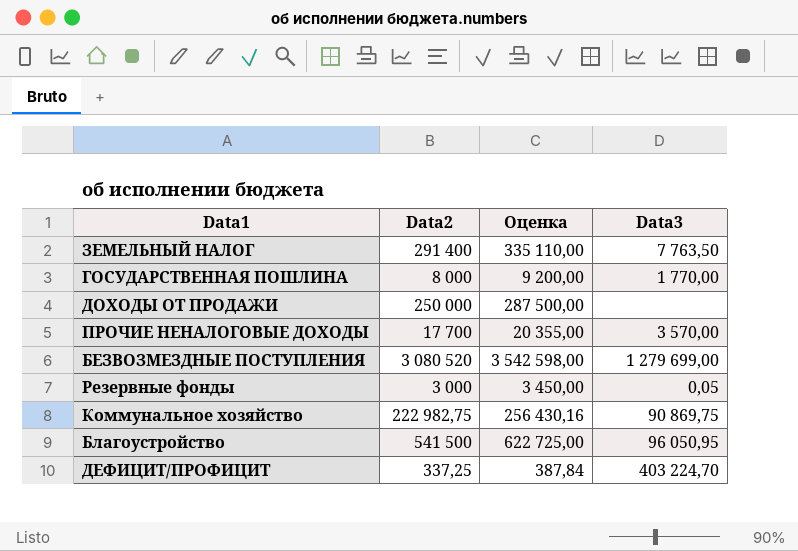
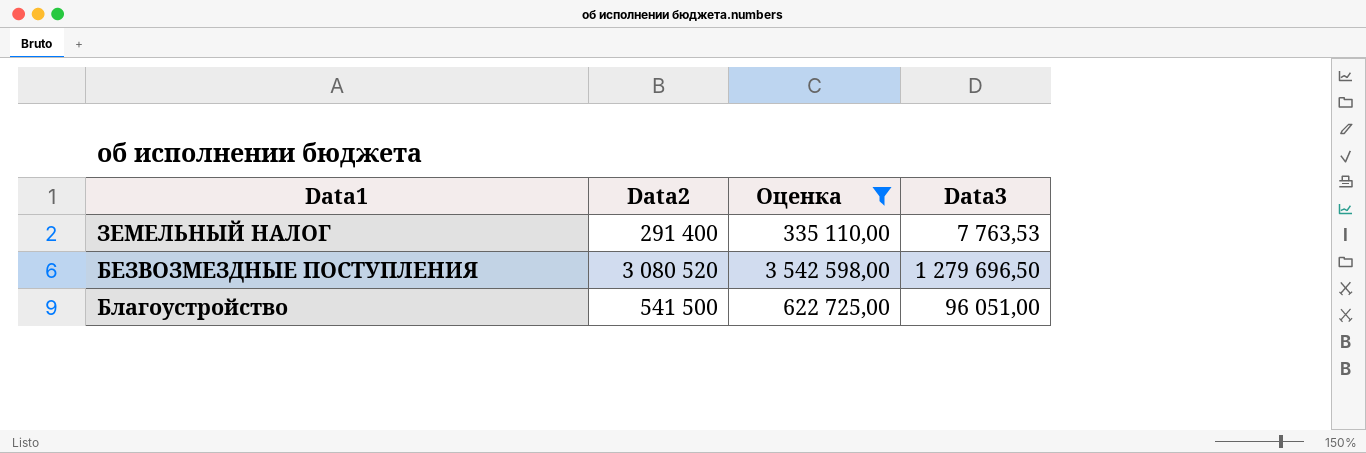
filter: none -> Оценка >= 335 110,00
ЗЕМЕЛЬНЫЙ НАЛОГ | Data3: 7 763,50 -> 7 763,53
БЕЗВОЗМЕЗДНЫЕ ПОСТУПЛЕНИЯ | Data3: 1 279 699,00 -> 1 279 696,50
Благоустройство | Data3: 96 050,95 -> 96 051,00

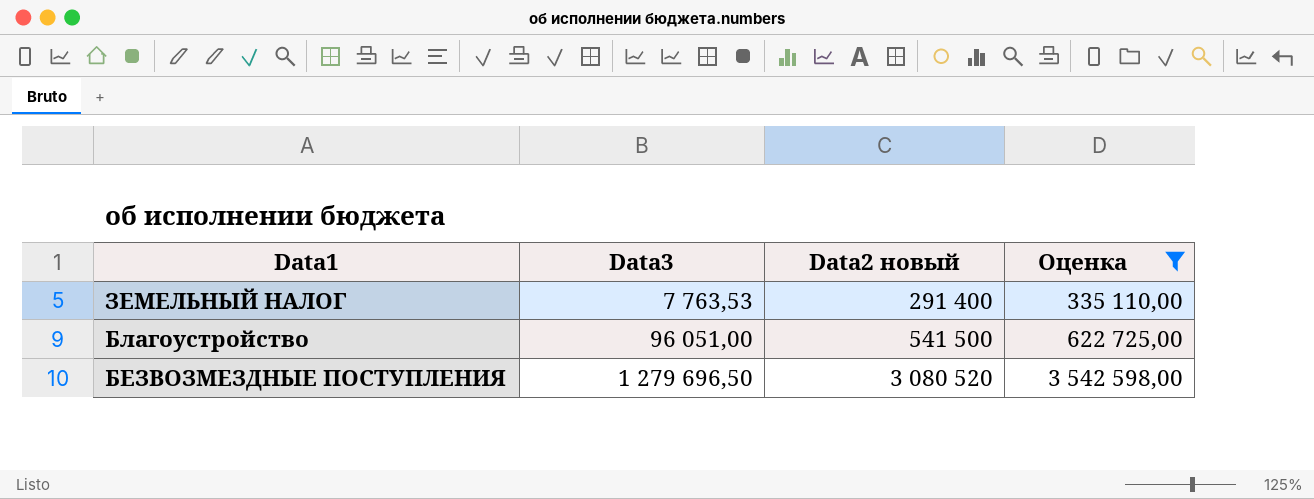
row order: none -> Data1 descending
column Data3 | position: 4 -> 2
column name: Data2 -> Data2 новый

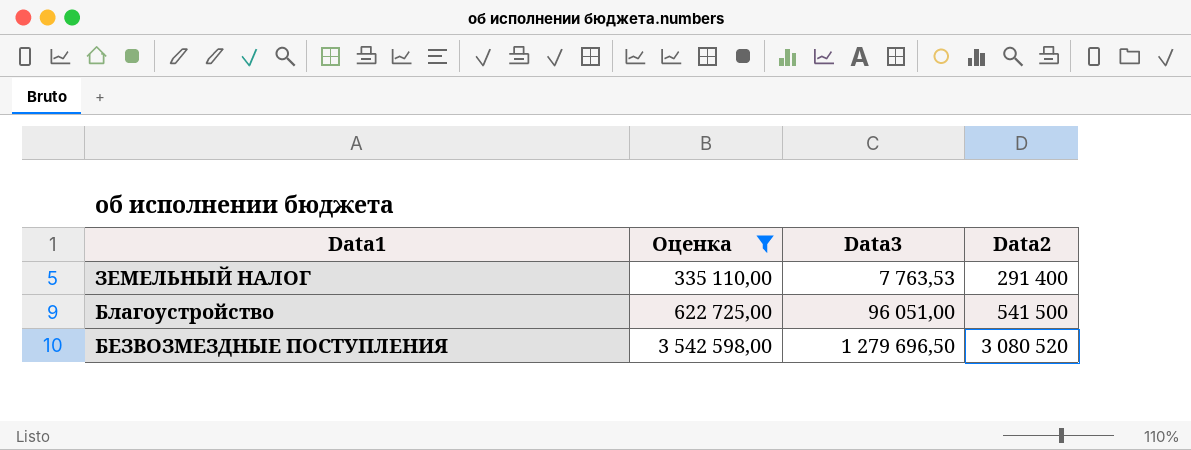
column Оценка | position: 4 -> 2
column name: Data2 новый -> Data2

